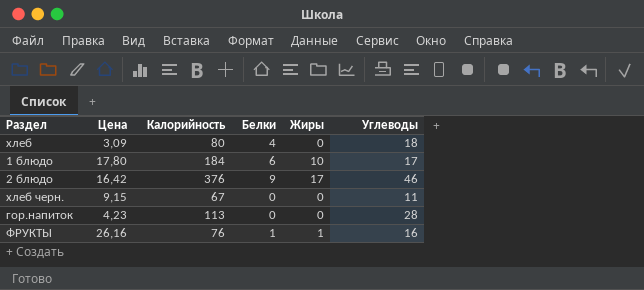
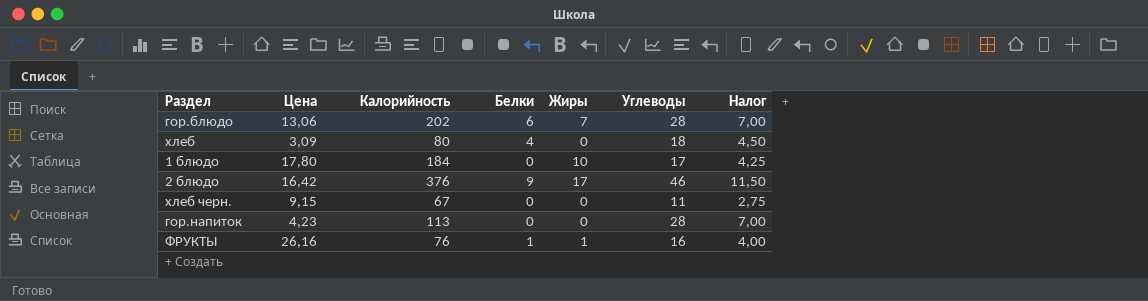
column Налог | formula: none -> [Углеводы] * 0,25
row гор.блюдо: none -> 13,06 | 202 | 6 | 7 | 28 | 7,00
1 блюдо | Белки: 6 -> 0

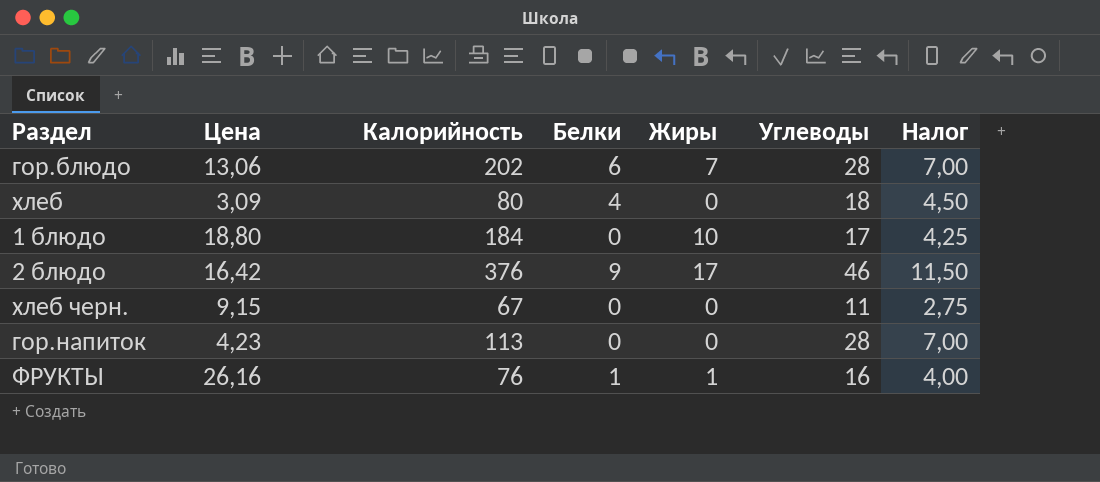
1 блюдо | Цена: 17,80 -> 18,80

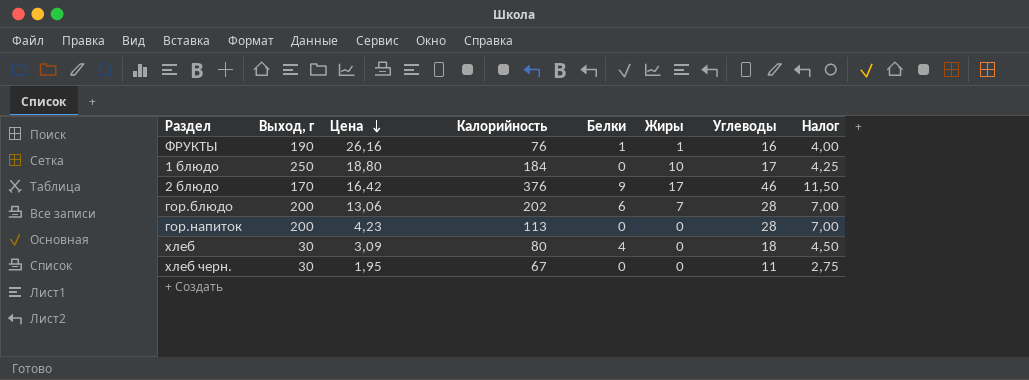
row order: none -> Цена descending
column Выход, г | position: none -> 2
хлеб черн. | Цена: 9,15 -> 1,95

